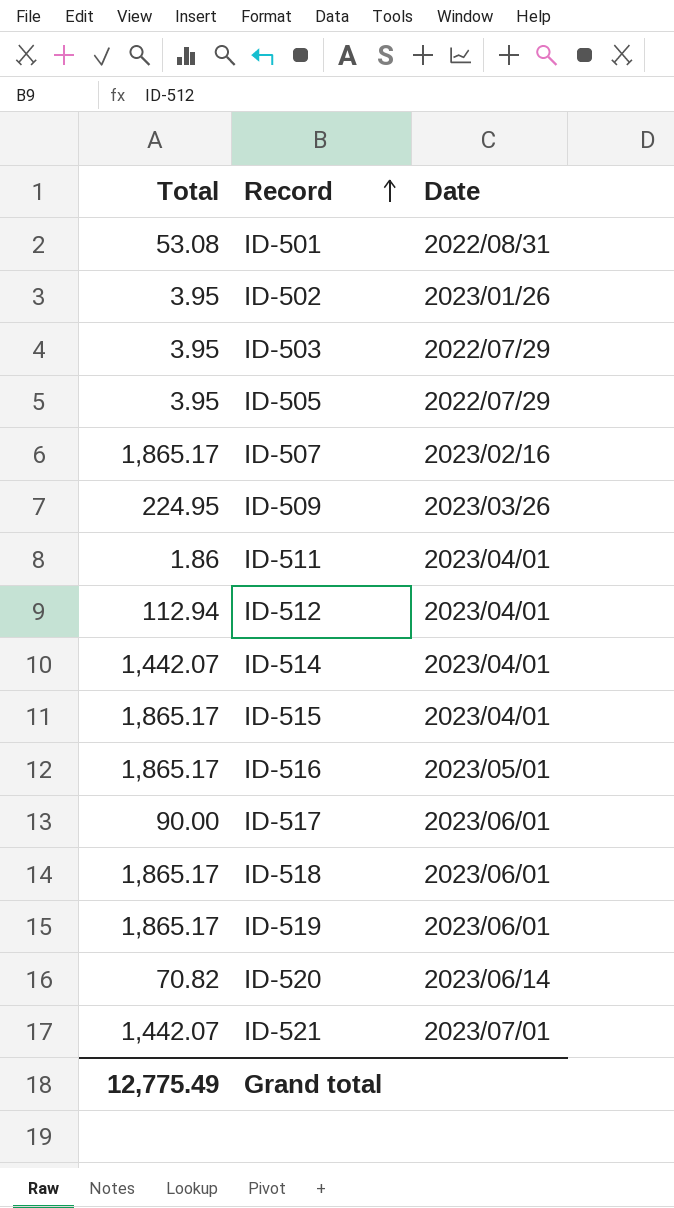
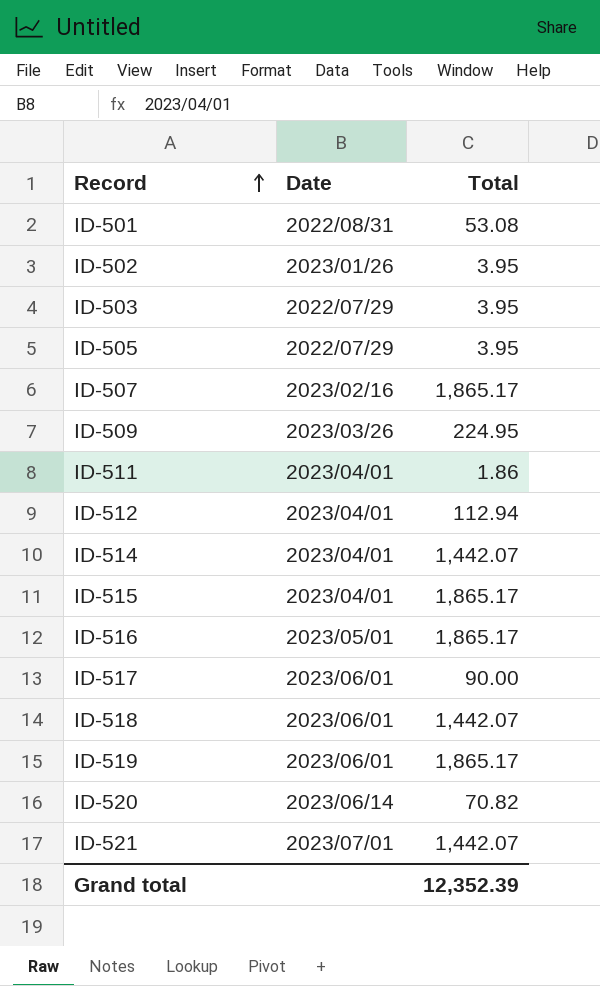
column Total | position: 1 -> 3
ID-518 | Total: 1,865.17 -> 1,442.07
Grand total | Total: 12,775.49 -> 12,352.39

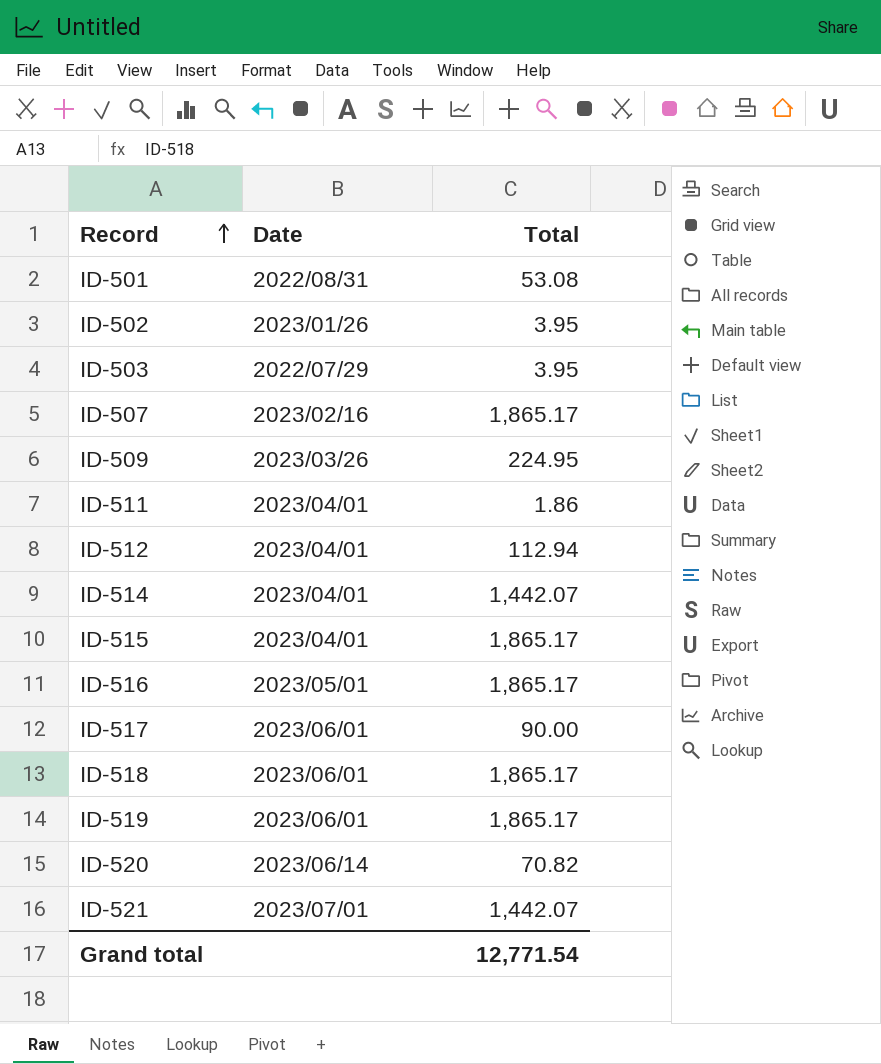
row ID-505: 2022/07/29 | 3.95 -> none
ID-518 | Total: 1,442.07 -> 1,865.17
Grand total | Total: 12,352.39 -> 12,771.54

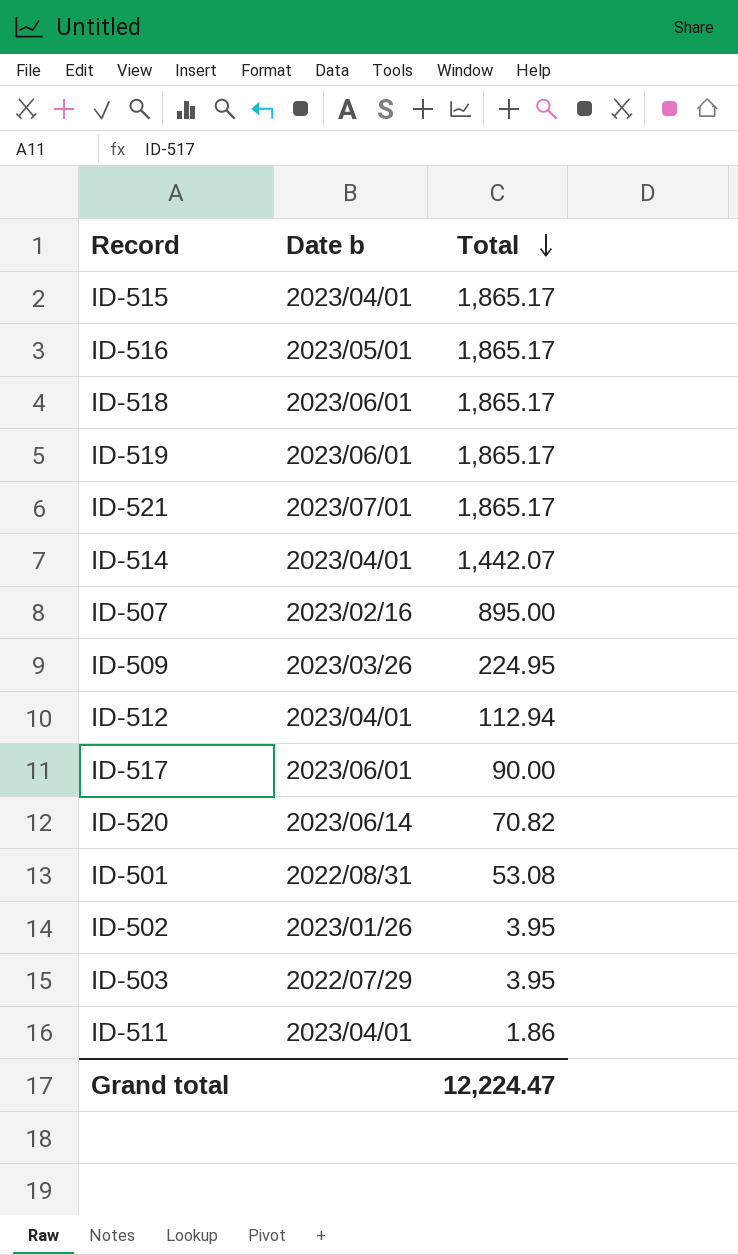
row order: Record ascending -> Total descending
column name: Date -> Date b
ID-521 | Total: 1,442.07 -> 1,865.17
ID-507 | Total: 1,865.17 -> 895.00
Grand total | Total: 12,771.54 -> 12,224.47

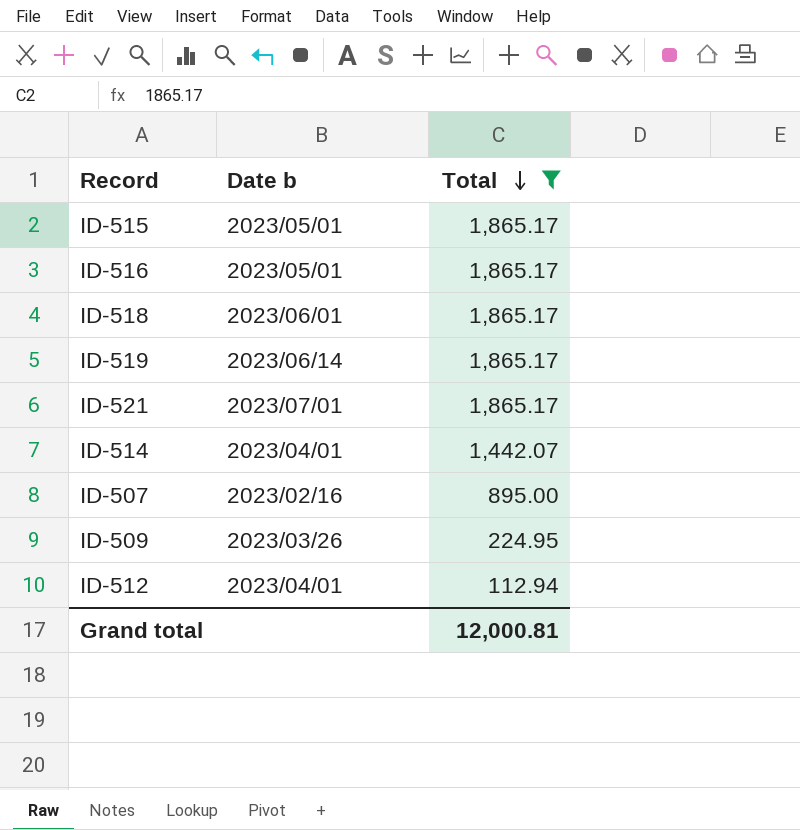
filter: none -> Total >= 112.94
ID-515 | Date b: 2023/04/01 -> 2023/05/01
ID-519 | Date b: 2023/06/01 -> 2023/06/14
Grand total | Total: 12,224.47 -> 12,000.81

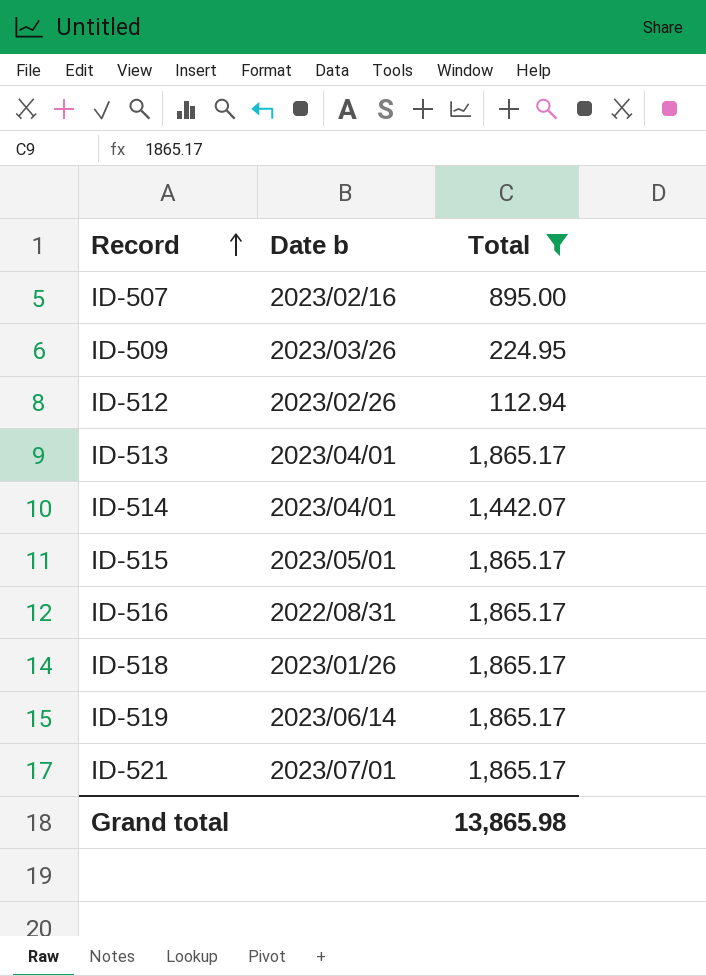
row order: Total descending -> Record ascending
ID-512 | Date b: 2023/04/01 -> 2023/02/26
row ID-513: none -> 2023/04/01 | 1,865.17
ID-516 | Date b: 2023/05/01 -> 2022/08/31
ID-518 | Date b: 2023/06/01 -> 2023/01/26
Grand total | Total: 12,000.81 -> 13,865.98

